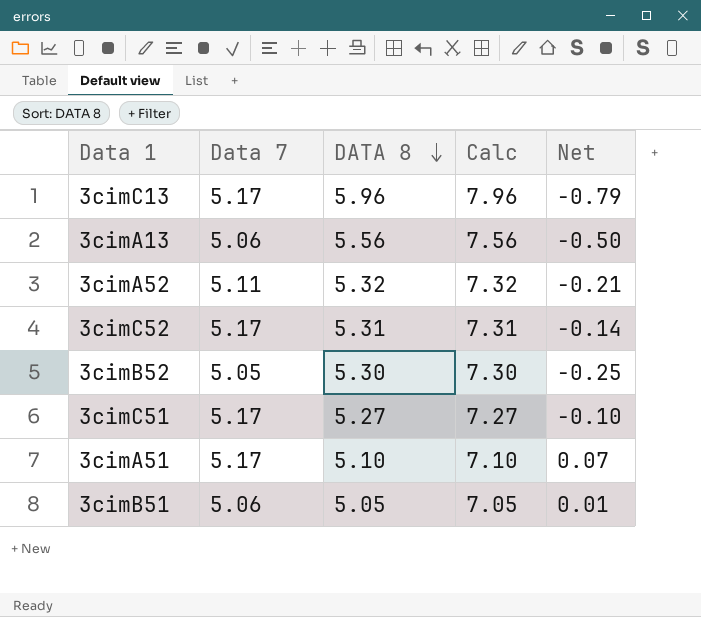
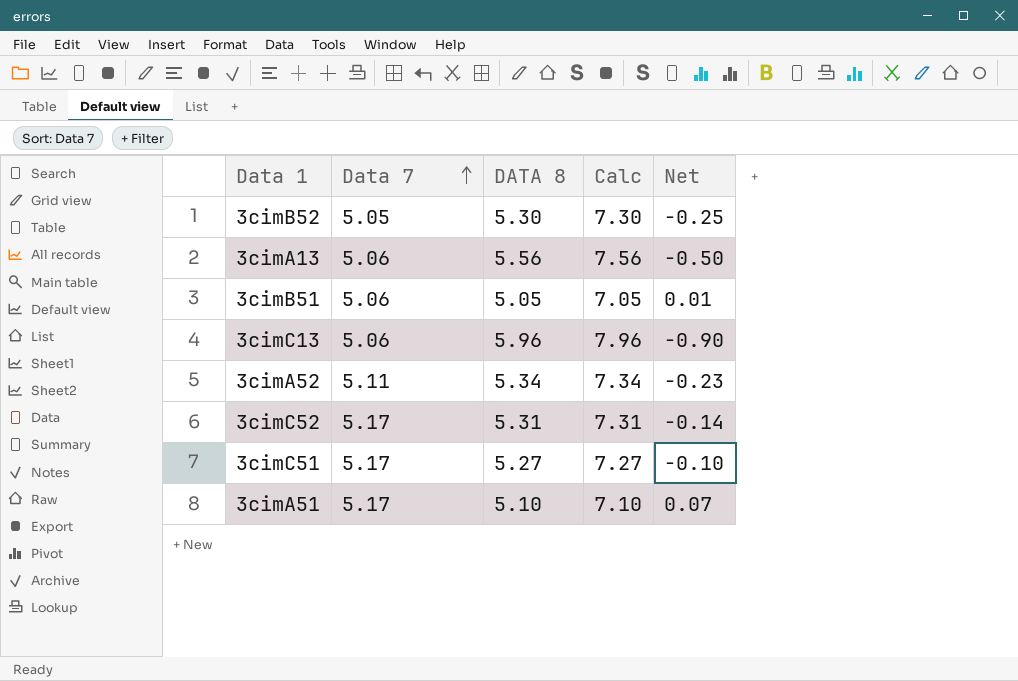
row order: DATA 8 descending -> Data 7 ascending
3cimC13 | Data 7: 5.17 -> 5.06
3cimC13 | Net: -0.79 -> -0.90
3cimA52 | DATA 8: 5.32 -> 5.34
3cimA52 | Calc: 7.32 -> 7.34
3cimA52 | Net: -0.21 -> -0.23

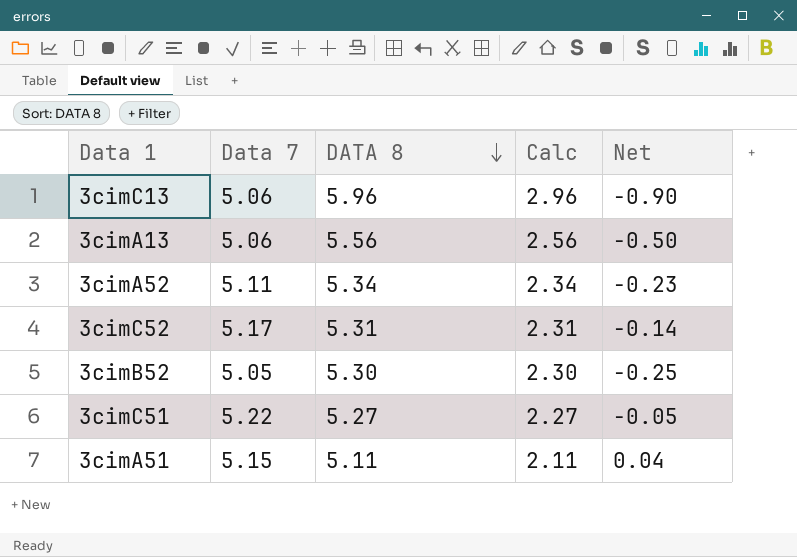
row order: Data 7 ascending -> DATA 8 descending
column Calc | formula: [DATA 8] + 2 -> [DATA 8] - 3
row 3cimB51: 5.06 | 5.05 | 7.05 | 0.01 -> none
3cimC51 | Data 7: 5.17 -> 5.22
3cimC51 | Net: -0.10 -> -0.05
3cimA51 | Data 7: 5.17 -> 5.15
3cimA51 | DATA 8: 5.10 -> 5.11
3cimA51 | Net: 0.07 -> 0.04

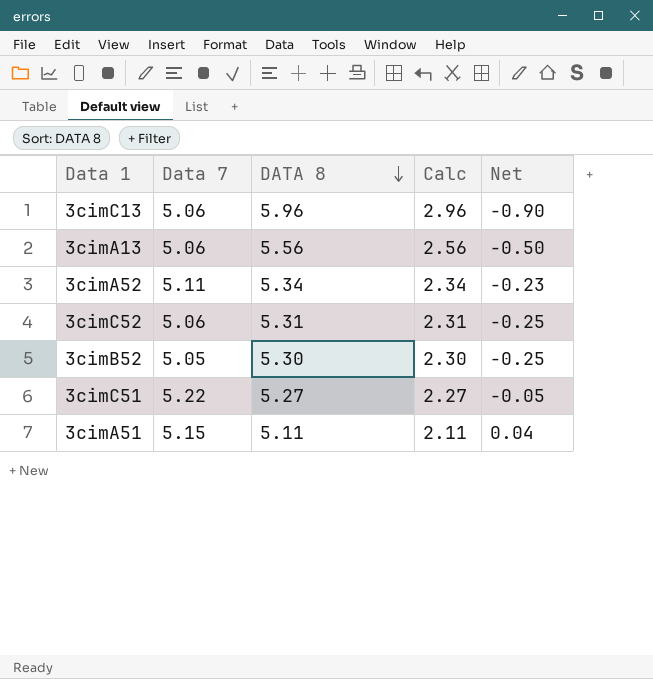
3cimC52 | Data 7: 5.17 -> 5.06
3cimC52 | Net: -0.14 -> -0.25

